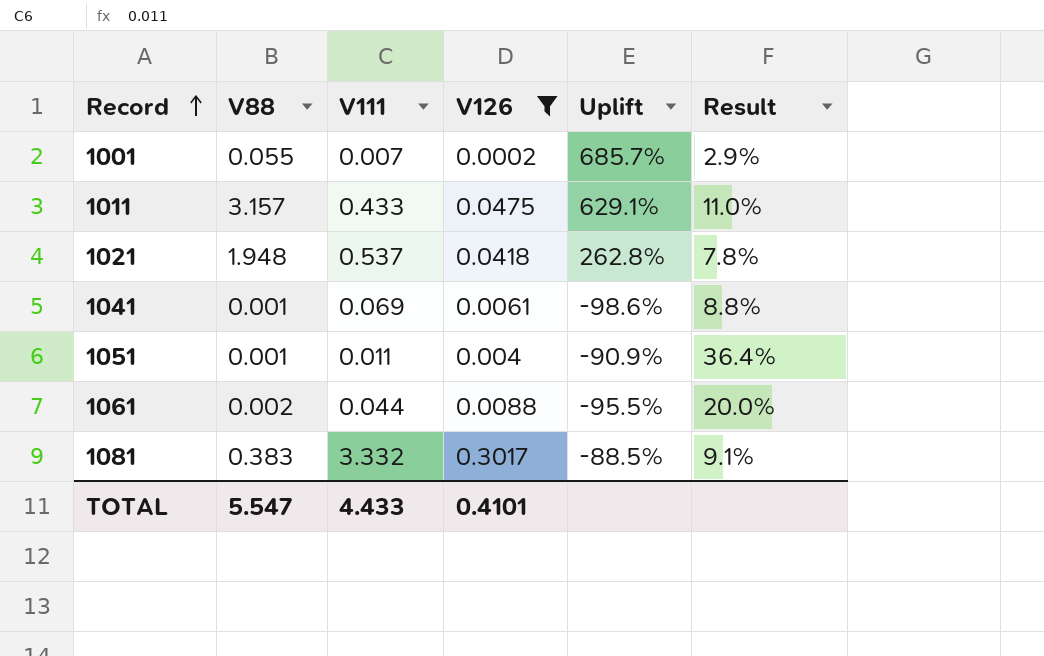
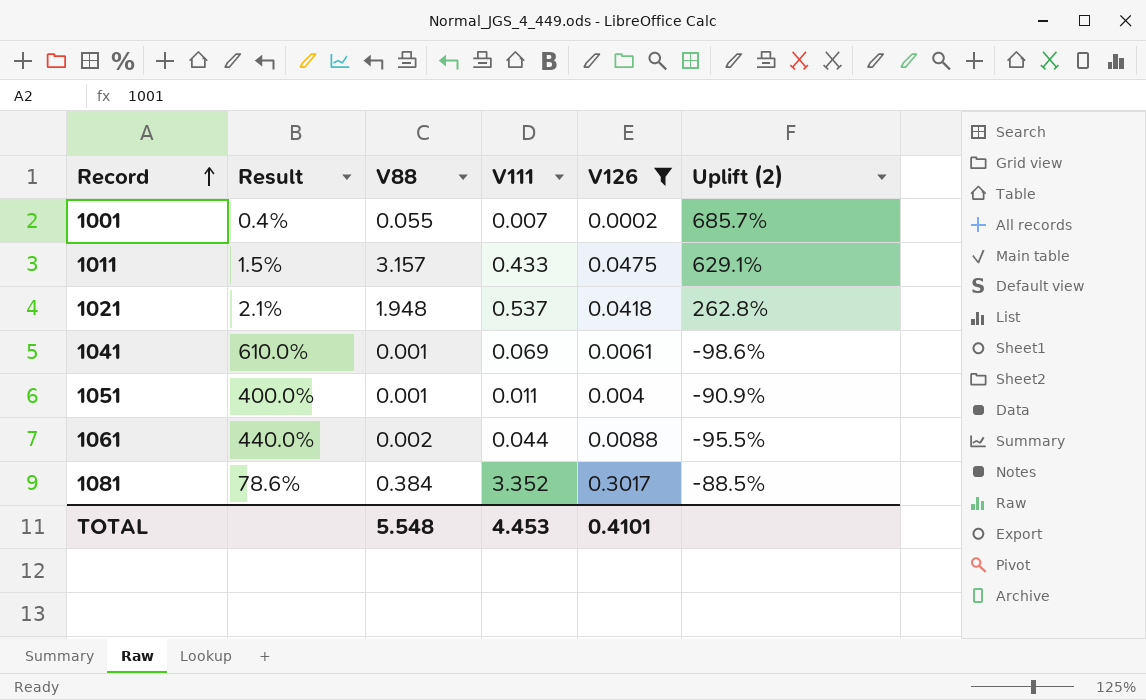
column Result | formula: [V126] / [V111] -> [V126] / [V88]
column Result | position: 6 -> 2
column name: Uplift -> Uplift (2)
1081 | V88: 0.383 -> 0.384
1081 | V111: 3.332 -> 3.352
TOTAL | V88: 5.547 -> 5.548
TOTAL | V111: 4.433 -> 4.453

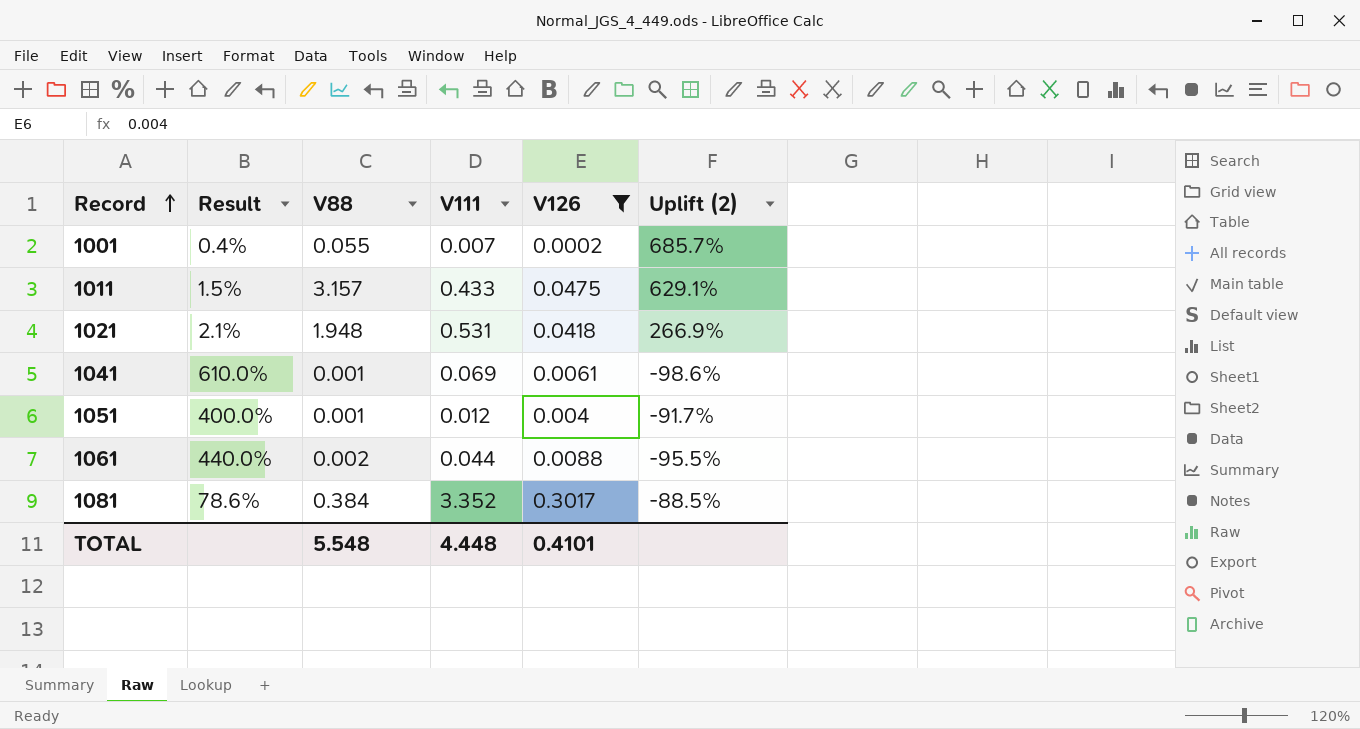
1021 | V111: 0.537 -> 0.531
1021 | Uplift (2): 262.8% -> 266.9%
1051 | V111: 0.011 -> 0.012
1051 | Uplift (2): -90.9% -> -91.7%
TOTAL | V111: 4.453 -> 4.448

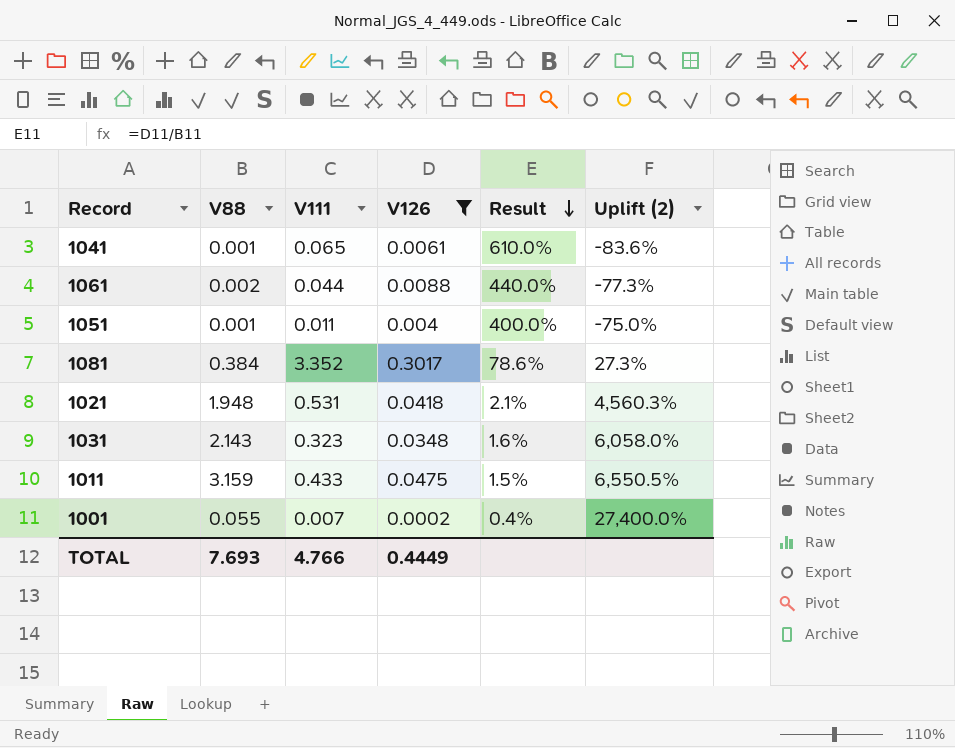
row order: Record ascending -> Result descending
column Result | position: 2 -> 5
column Uplift (2) | formula: ([V88] - [V111]) / [V111] -> ([V88] - [V126]) / [V126]
1041 | V111: 0.069 -> 0.065
1051 | V111: 0.012 -> 0.011
row 1031: none -> 2.143 | 0.323 | 0.0348 | 1.6% | 6,058.0%
1011 | V88: 3.157 -> 3.159
TOTAL | V88: 5.548 -> 7.693
TOTAL | V111: 4.448 -> 4.766
TOTAL | V126: 0.4101 -> 0.4449

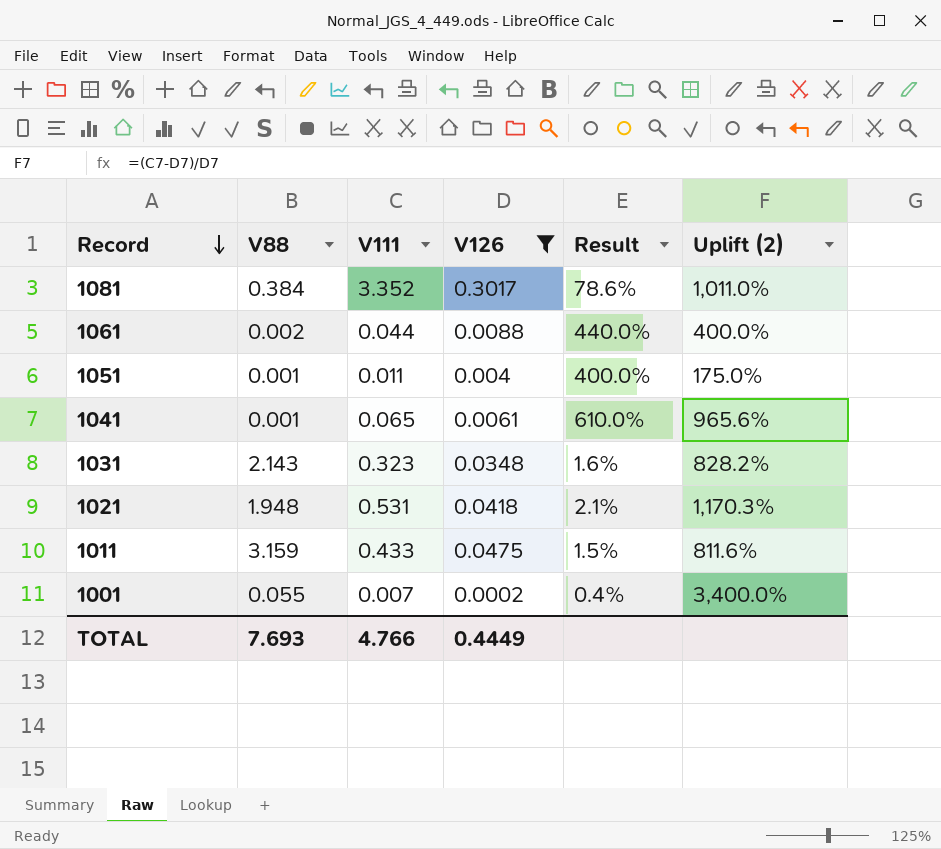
row order: Result descending -> Record descending
column Uplift (2) | formula: ([V88] - [V126]) / [V126] -> ([V111] - [V126]) / [V126]

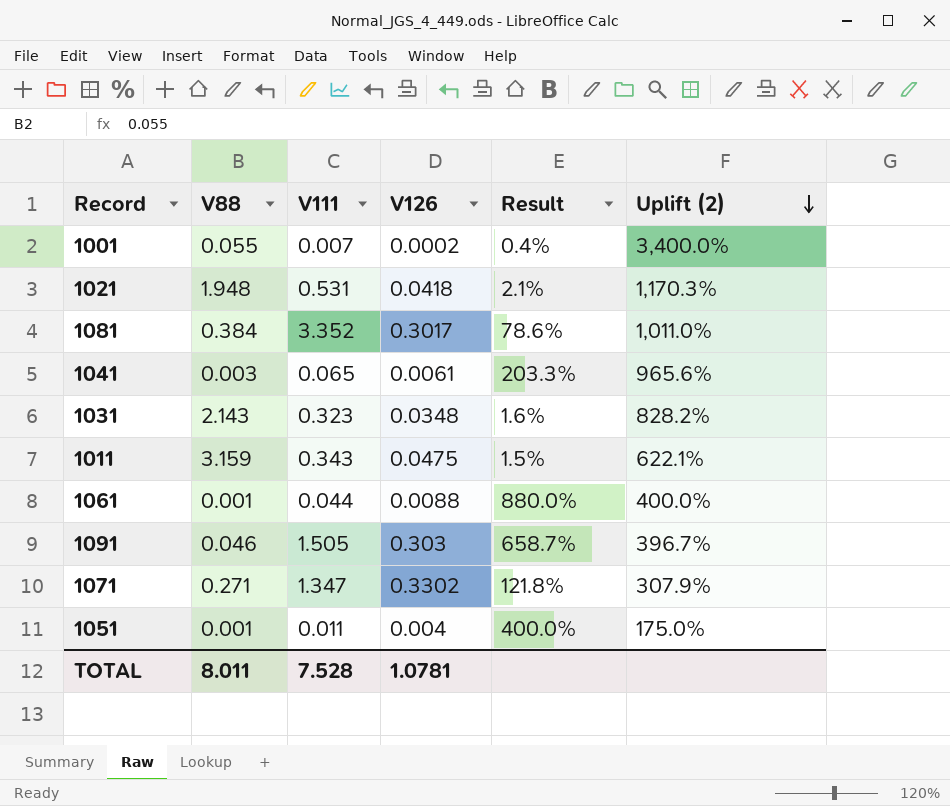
filter: V126 <= 0.3017 -> none
row order: Record descending -> Uplift (2) descending
1041 | V88: 0.001 -> 0.003
1041 | Result: 610.0% -> 203.3%
1011 | V111: 0.433 -> 0.343
1011 | Uplift (2): 811.6% -> 622.1%
1061 | V88: 0.002 -> 0.001
1061 | Result: 440.0% -> 880.0%
TOTAL | V88: 7.693 -> 8.011
TOTAL | V111: 4.766 -> 7.528
TOTAL | V126: 0.4449 -> 1.0781

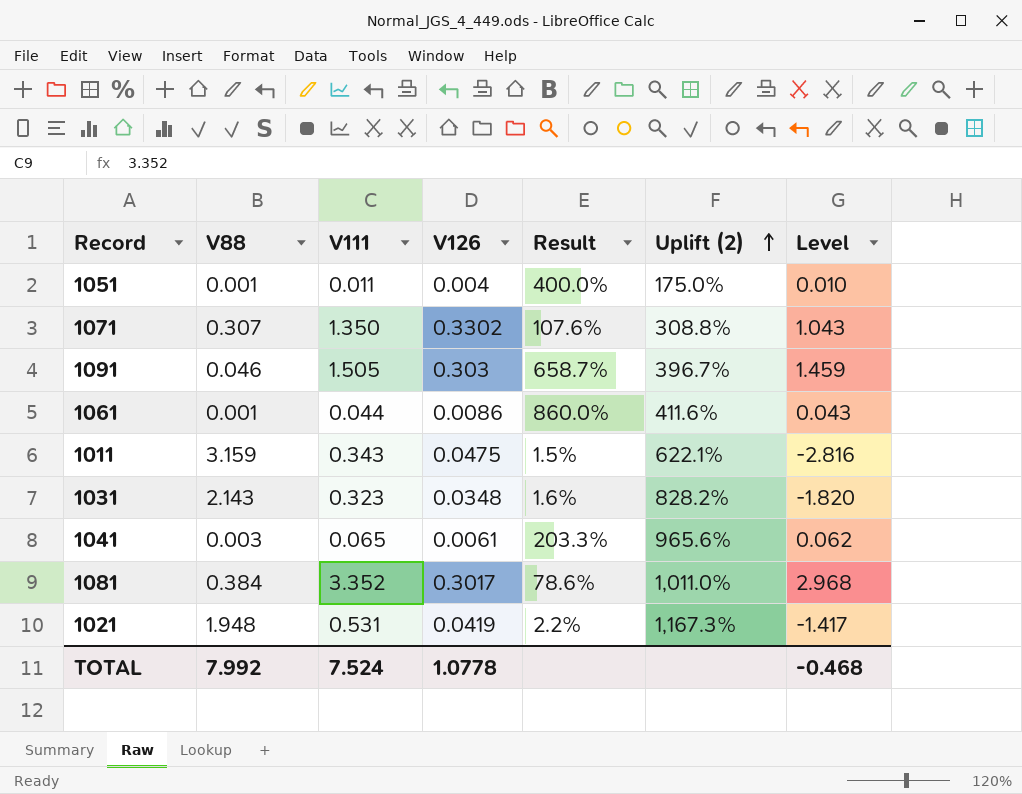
row order: Uplift (2) descending -> Uplift (2) ascending
column Level | formula: none -> [V111] - [V88]
row 1001: 0.055 | 0.007 | 0.0002 | 0.4% | 3,400.0% -> none
1071 | V88: 0.271 -> 0.307
1071 | V111: 1.347 -> 1.350
1071 | Result: 121.8% -> 107.6%
1071 | Uplift (2): 307.9% -> 308.8%
1061 | V126: 0.0088 -> 0.0086
1061 | Result: 880.0% -> 860.0%
1061 | Uplift (2): 400.0% -> 411.6%
1021 | V126: 0.0418 -> 0.0419
1021 | Result: 2.1% -> 2.2%
1021 | Uplift (2): 1,170.3% -> 1,167.3%
TOTAL | V88: 8.011 -> 7.992
TOTAL | V111: 7.528 -> 7.524
TOTAL | V126: 1.0781 -> 1.0778

